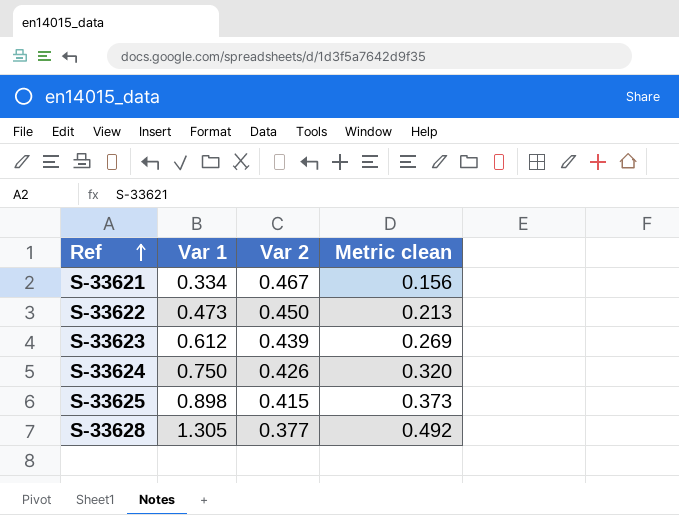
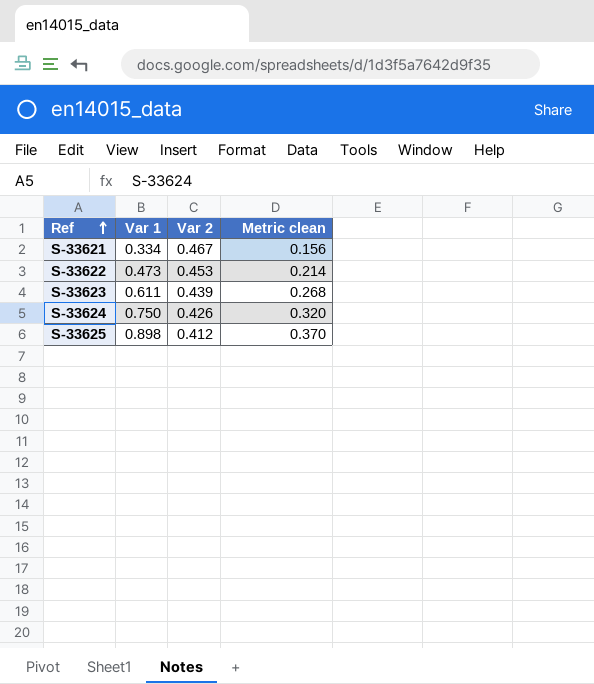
row S-33628: 1.305 | 0.377 | 0.492 -> none
S-33622 | Var 2: 0.450 -> 0.453
S-33622 | Metric clean: 0.213 -> 0.214
S-33623 | Var 1: 0.612 -> 0.611
S-33623 | Metric clean: 0.269 -> 0.268
S-33625 | Var 2: 0.415 -> 0.412
S-33625 | Metric clean: 0.373 -> 0.370

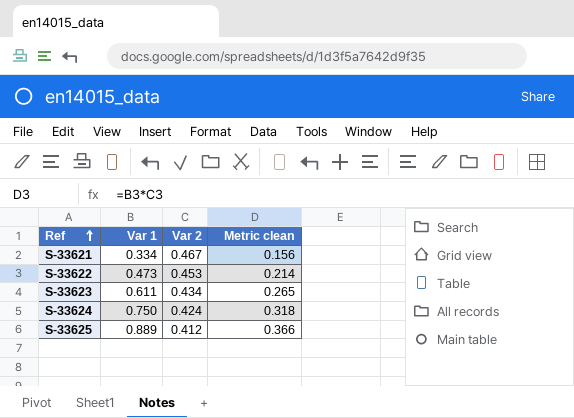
S-33623 | Var 2: 0.439 -> 0.434
S-33623 | Metric clean: 0.268 -> 0.265
S-33624 | Var 2: 0.426 -> 0.424
S-33624 | Metric clean: 0.320 -> 0.318
S-33625 | Var 1: 0.898 -> 0.889
S-33625 | Metric clean: 0.370 -> 0.366

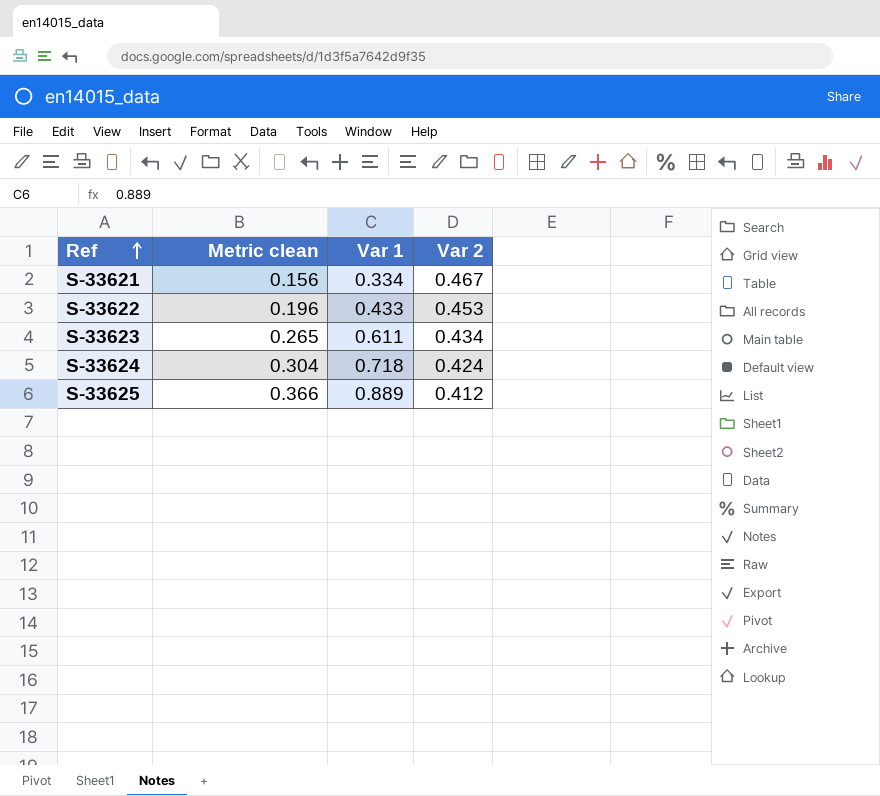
column Metric clean | position: 4 -> 2
S-33622 | Metric clean: 0.214 -> 0.196
S-33622 | Var 1: 0.473 -> 0.433
S-33624 | Metric clean: 0.318 -> 0.304
S-33624 | Var 1: 0.750 -> 0.718

